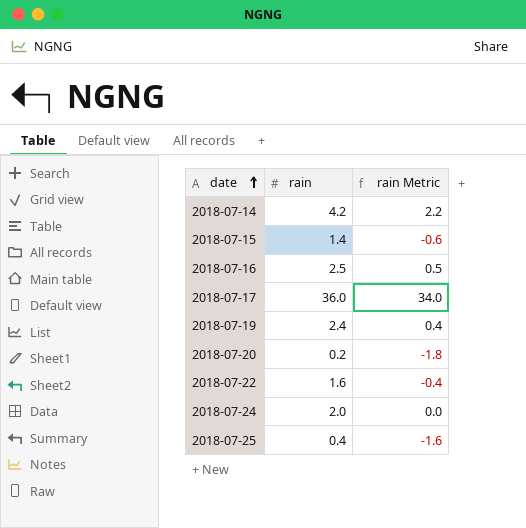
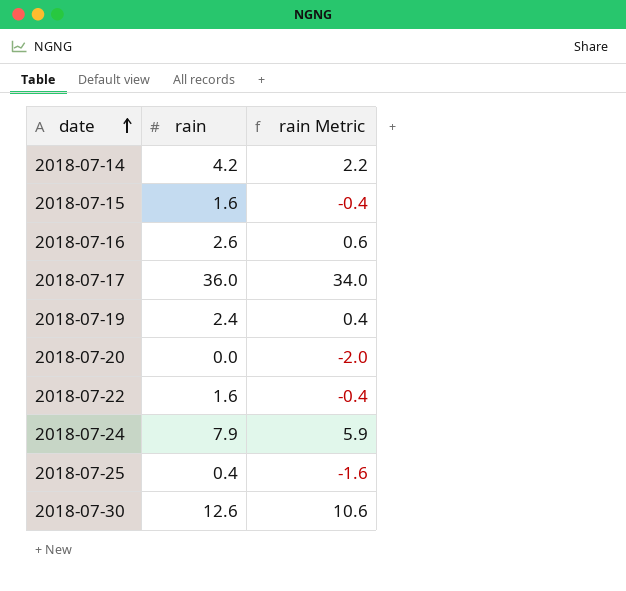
2018-07-15 | rain: 1.4 -> 1.6
2018-07-15 | rain Metric: -0.6 -> -0.4
2018-07-16 | rain: 2.5 -> 2.6
2018-07-16 | rain Metric: 0.5 -> 0.6
2018-07-20 | rain: 0.2 -> 0.0
2018-07-20 | rain Metric: -1.8 -> -2.0
2018-07-24 | rain: 2.0 -> 7.9
2018-07-24 | rain Metric: 0.0 -> 5.9
row 2018-07-30: none -> 12.6 | 10.6

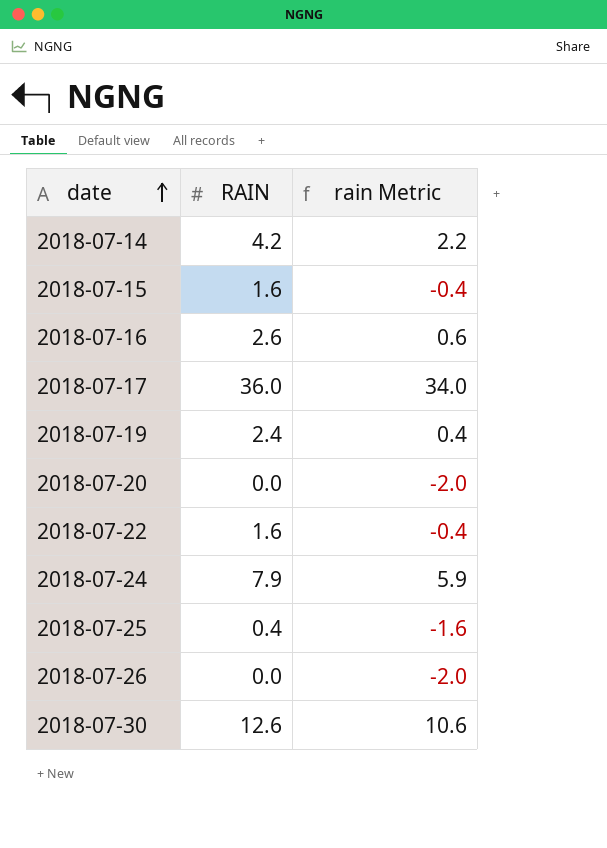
column name: rain -> RAIN
row 2018-07-26: none -> 0.0 | -2.0

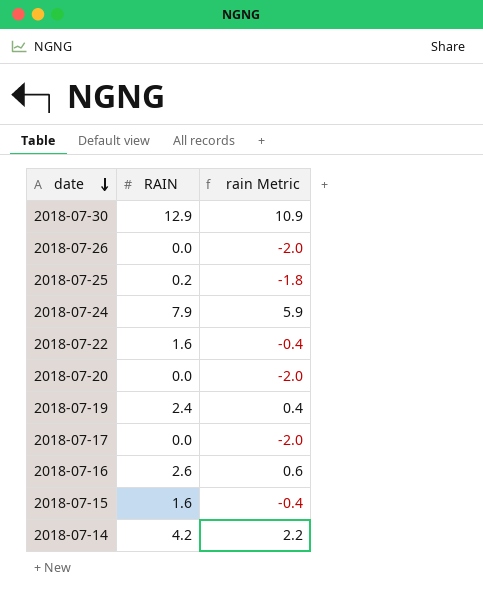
row order: date ascending -> date descending
2018-07-30 | RAIN: 12.6 -> 12.9
2018-07-30 | rain Metric: 10.6 -> 10.9
2018-07-25 | RAIN: 0.4 -> 0.2
2018-07-25 | rain Metric: -1.6 -> -1.8
2018-07-17 | RAIN: 36.0 -> 0.0
2018-07-17 | rain Metric: 34.0 -> -2.0

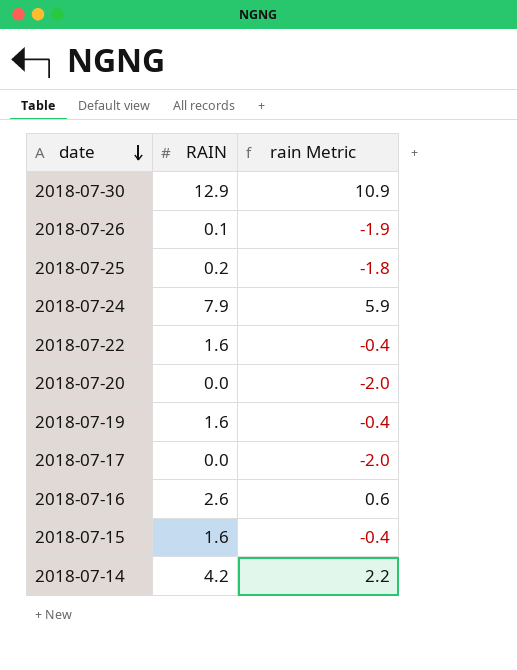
2018-07-26 | RAIN: 0.0 -> 0.1
2018-07-26 | rain Metric: -2.0 -> -1.9
2018-07-19 | RAIN: 2.4 -> 1.6
2018-07-19 | rain Metric: 0.4 -> -0.4

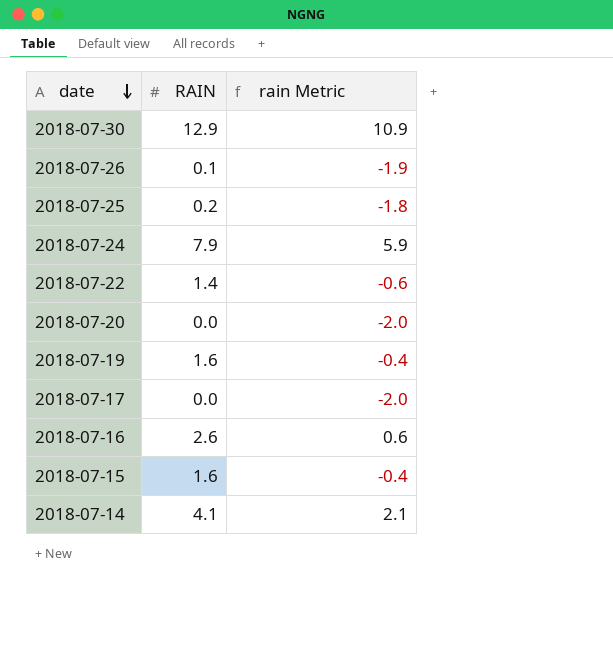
2018-07-22 | RAIN: 1.6 -> 1.4
2018-07-22 | rain Metric: -0.4 -> -0.6
2018-07-14 | RAIN: 4.2 -> 4.1
2018-07-14 | rain Metric: 2.2 -> 2.1

